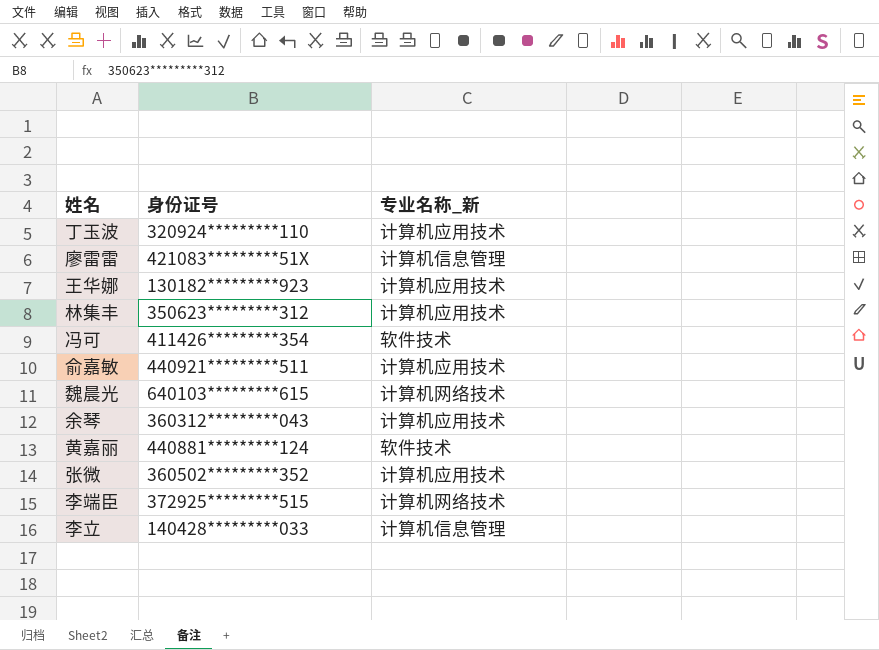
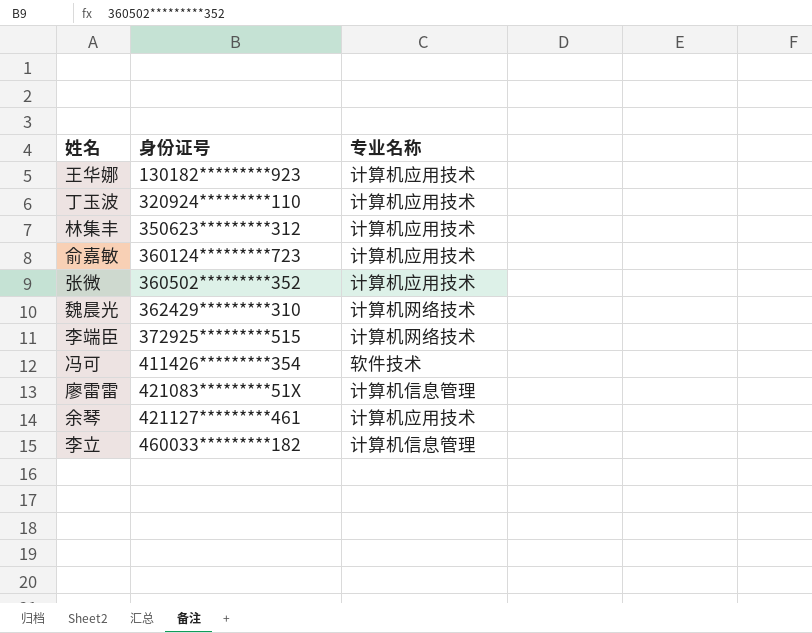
row order: none -> 身份证号 ascending
column name: 专业名称_新 -> 专业名称
row 黄嘉丽: 440881*********124 | 软件技术 -> none
俞嘉敏 | 身份证号: 440921*********511 -> 360124*********723
魏晨光 | 身份证号: 640103*********615 -> 362429*********310
余琴 | 身份证号: 360312*********043 -> 421127*********461
李立 | 身份证号: 140428*********033 -> 460033*********182

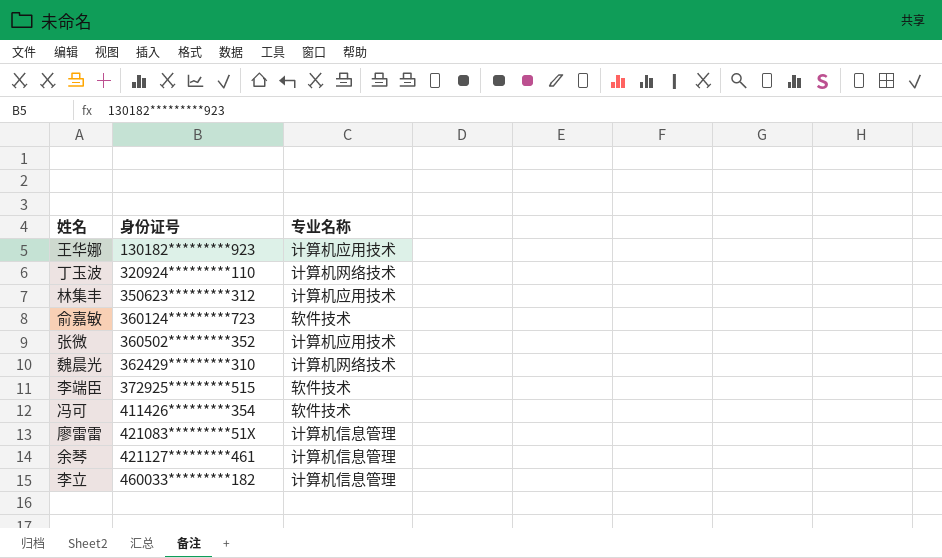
丁玉波 | 专业名称: 计算机应用技术 -> 计算机网络技术
俞嘉敏 | 专业名称: 计算机应用技术 -> 软件技术
李端臣 | 专业名称: 计算机网络技术 -> 软件技术
余琴 | 专业名称: 计算机应用技术 -> 计算机信息管理

